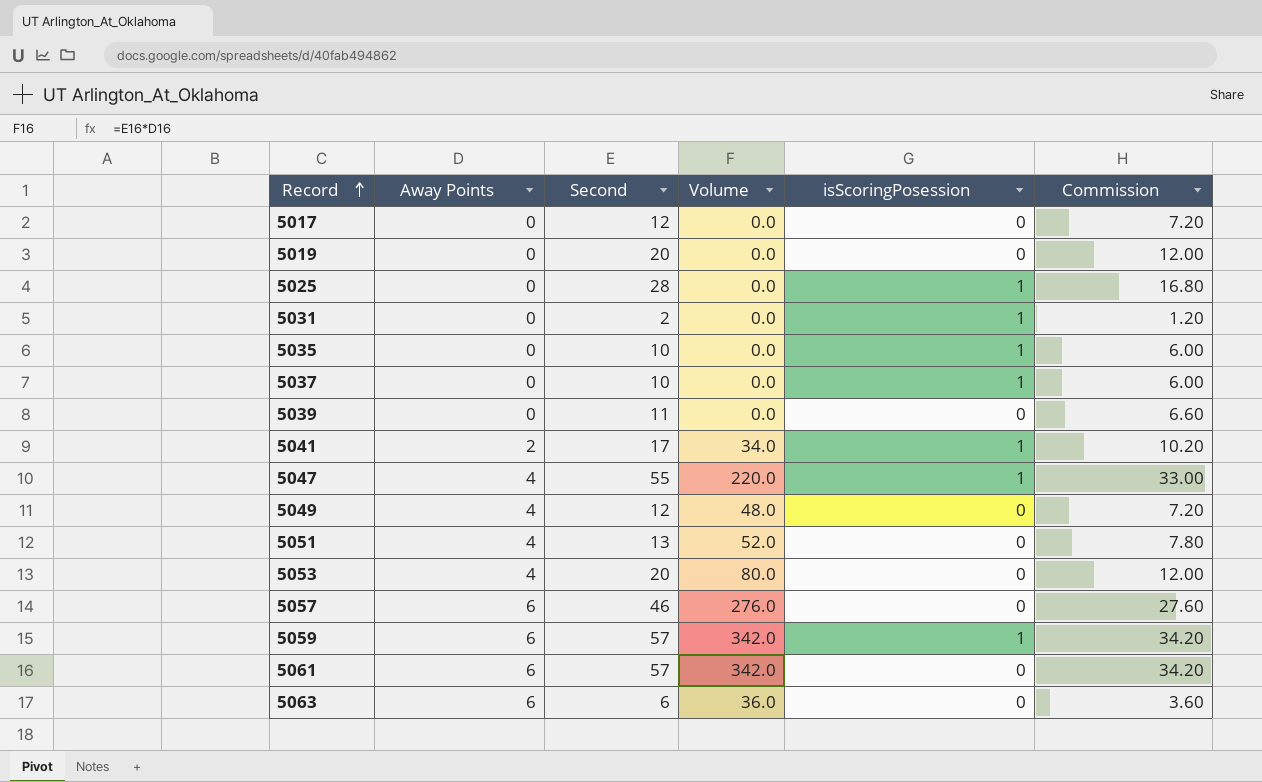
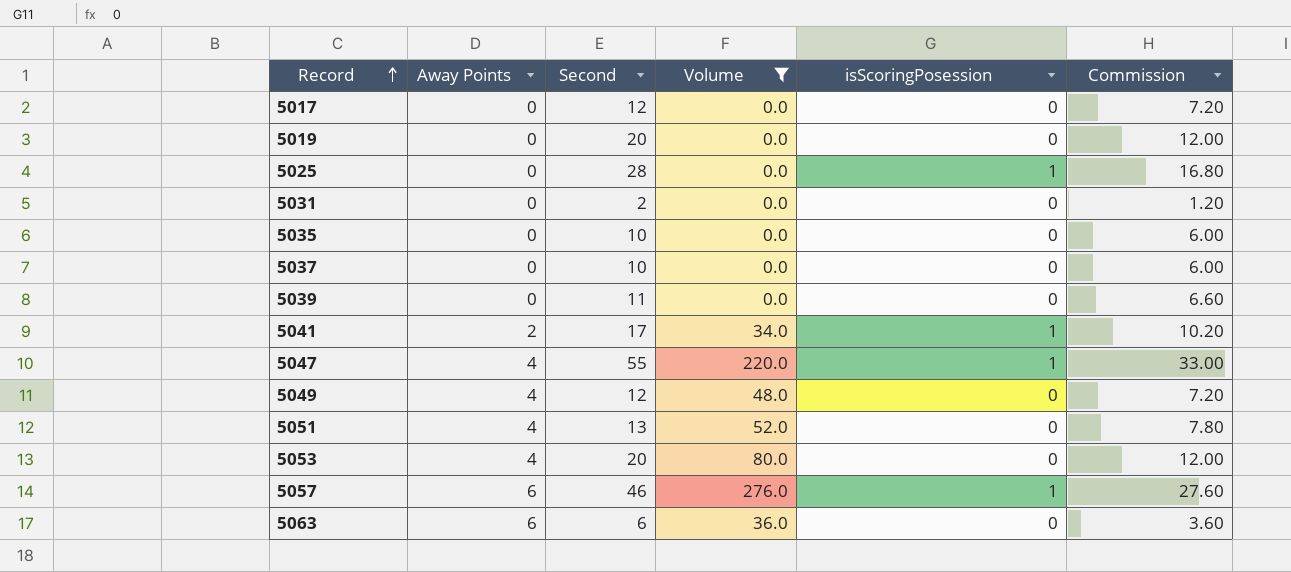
filter: none -> Volume != 342.0
5031 | isScoringPosession: 1 -> 0
5035 | isScoringPosession: 1 -> 0
5037 | isScoringPosession: 1 -> 0
5057 | isScoringPosession: 0 -> 1

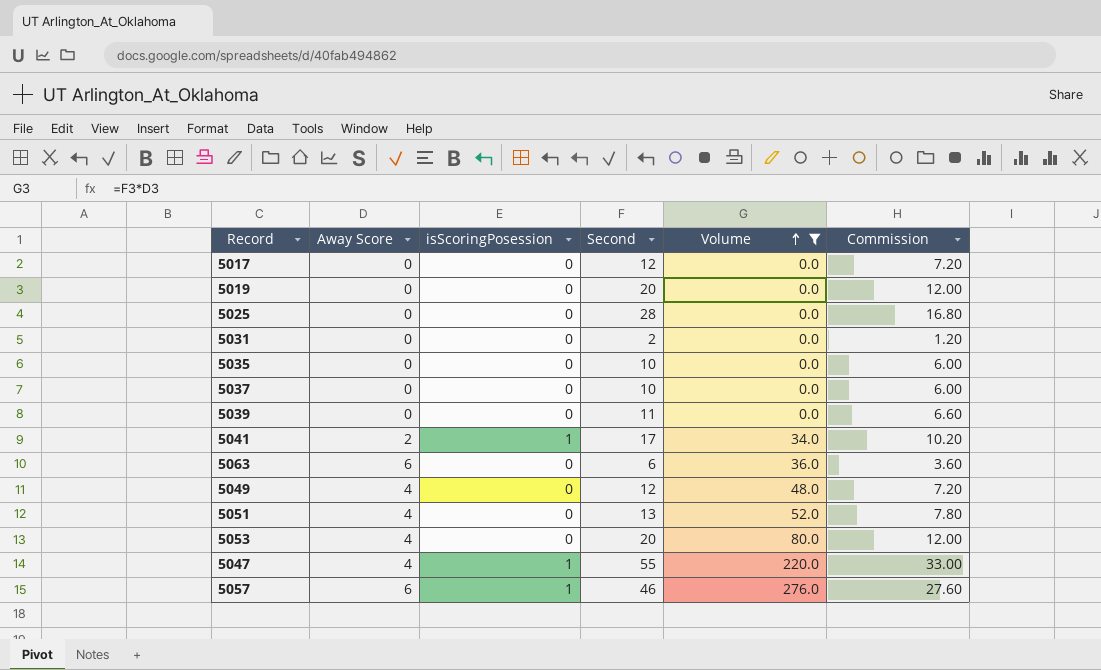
row order: Record ascending -> Volume ascending
column name: Away Points -> Away Score
column isScoringPosession | position: 5 -> 3
5025 | isScoringPosession: 1 -> 0

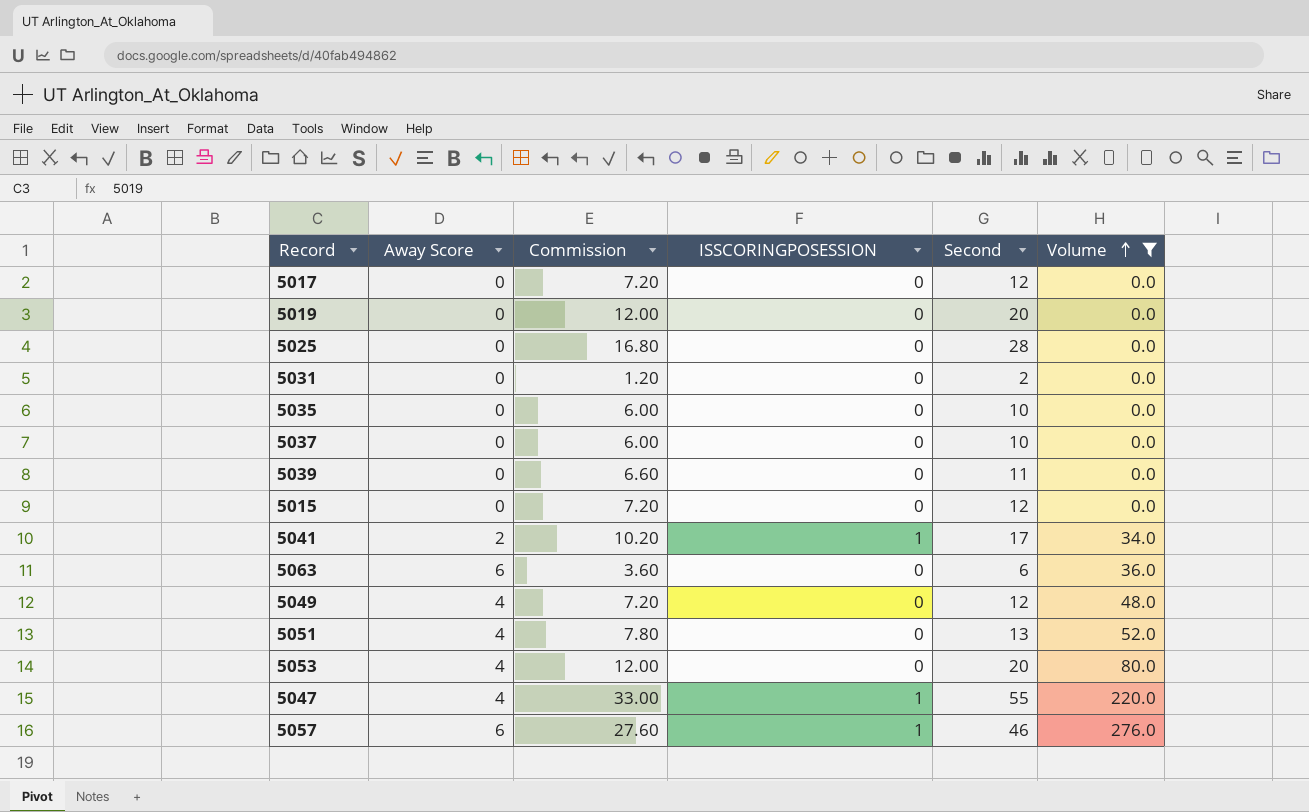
column Commission | position: 6 -> 3
column name: isScoringPosession -> ISSCORINGPOSESSION
row 5015: none -> 0 | 7.20 | 0 | 12 | 0.0

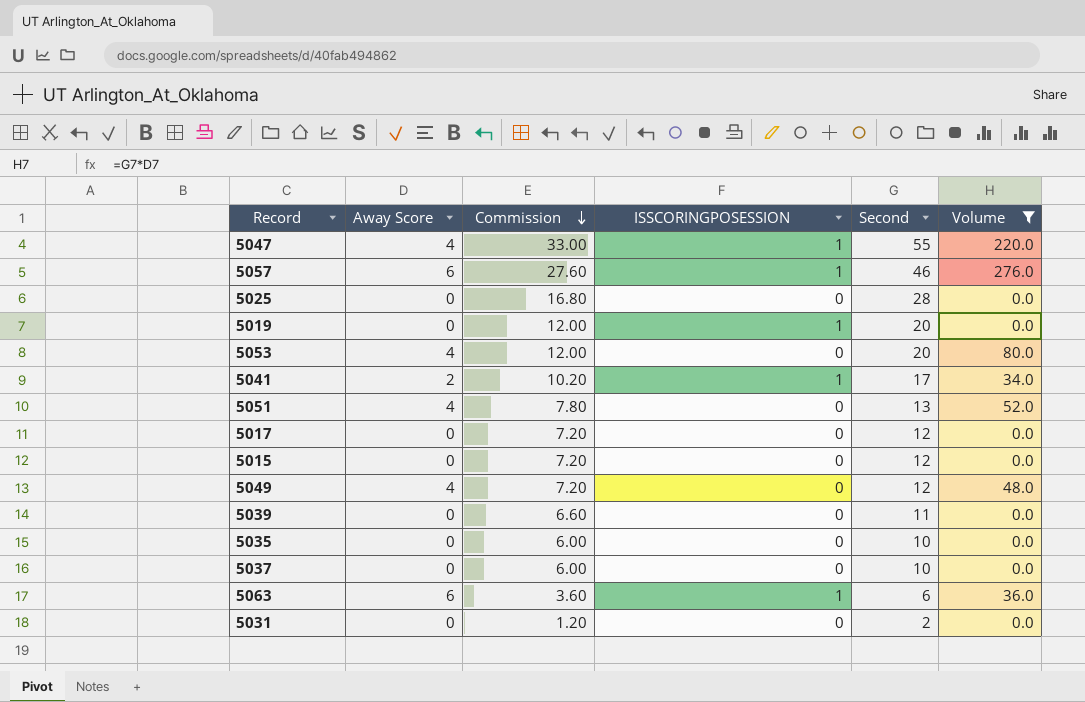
row order: Volume ascending -> Commission descending
5019 | ISSCORINGPOSESSION: 0 -> 1
5063 | ISSCORINGPOSESSION: 0 -> 1

